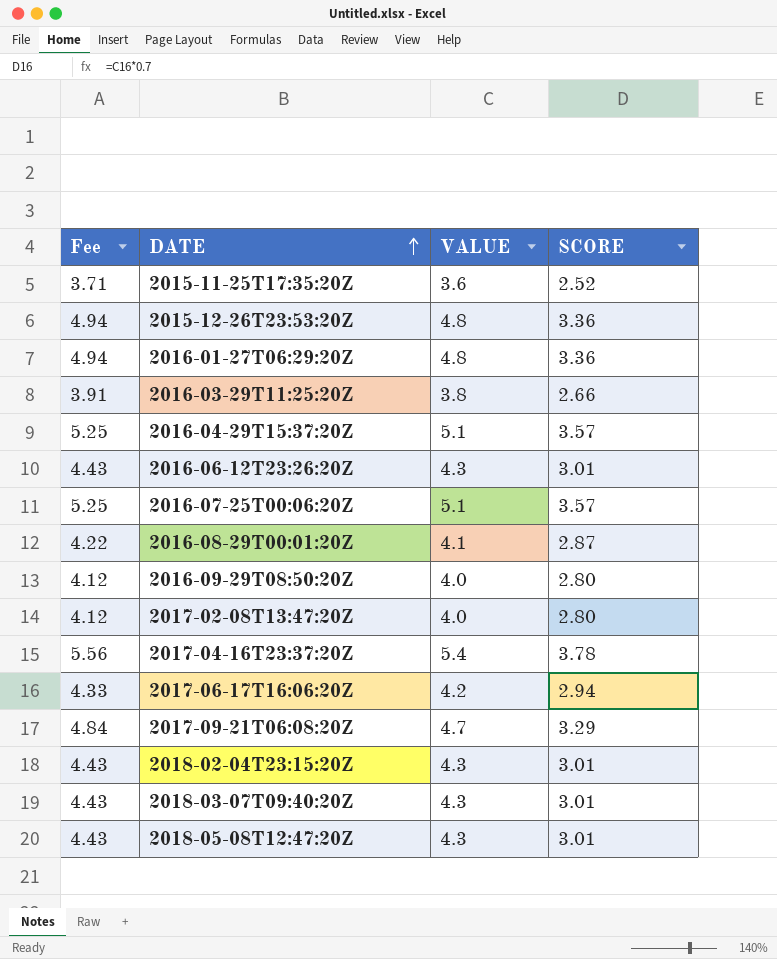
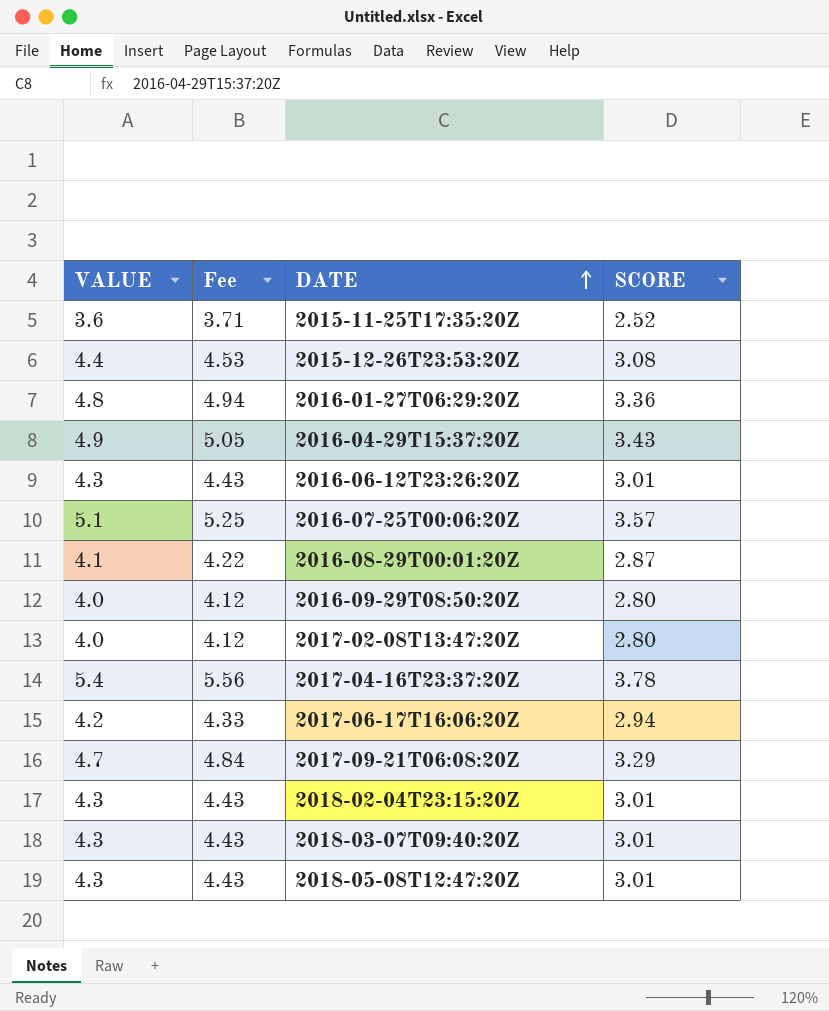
column VALUE | position: 3 -> 1
row 2016-03-29T11:25:20Z: 3.91 | 3.8 | 2.66 -> none
2015-12-26T23:53:20Z | VALUE: 4.8 -> 4.4
2015-12-26T23:53:20Z | Fee: 4.94 -> 4.53
2015-12-26T23:53:20Z | SCORE: 3.36 -> 3.08
2016-04-29T15:37:20Z | VALUE: 5.1 -> 4.9
2016-04-29T15:37:20Z | Fee: 5.25 -> 5.05
2016-04-29T15:37:20Z | SCORE: 3.57 -> 3.43

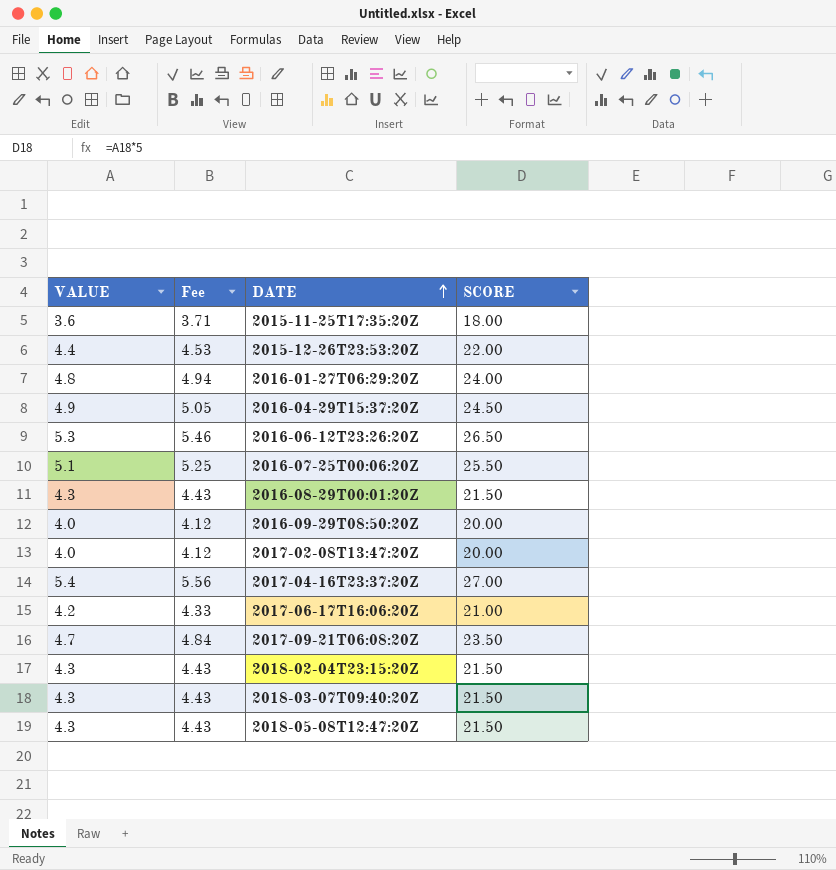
column SCORE | formula: [VALUE] * 0.7 -> [VALUE] * 5
2016-06-12T23:26:20Z | VALUE: 4.3 -> 5.3
2016-06-12T23:26:20Z | Fee: 4.43 -> 5.46
2016-08-29T00:01:20Z | VALUE: 4.1 -> 4.3
2016-08-29T00:01:20Z | Fee: 4.22 -> 4.43

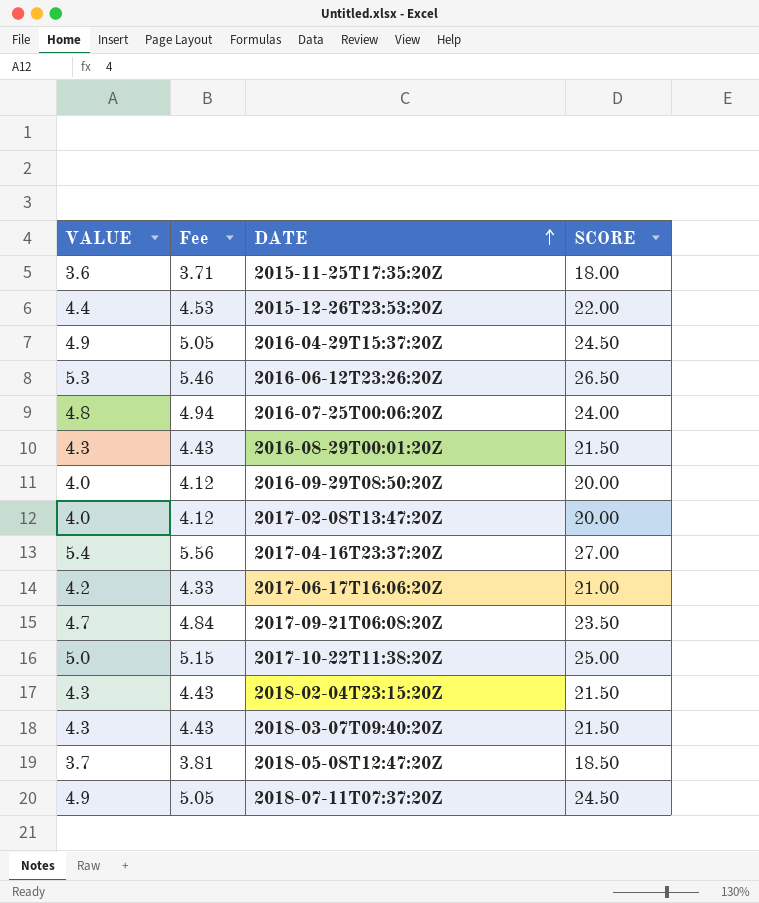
row 2016-01-27T06:29:20Z: 4.8 | 4.94 | 24.00 -> none
2016-07-25T00:06:20Z | VALUE: 5.1 -> 4.8
2016-07-25T00:06:20Z | Fee: 5.25 -> 4.94
2016-07-25T00:06:20Z | SCORE: 25.50 -> 24.00
row 2017-10-22T11:38:20Z: none -> 5.0 | 5.15 | 25.00
2018-05-08T12:47:20Z | VALUE: 4.3 -> 3.7
2018-05-08T12:47:20Z | Fee: 4.43 -> 3.81
2018-05-08T12:47:20Z | SCORE: 21.50 -> 18.50
row 2018-07-11T07:37:20Z: none -> 4.9 | 5.05 | 24.50

